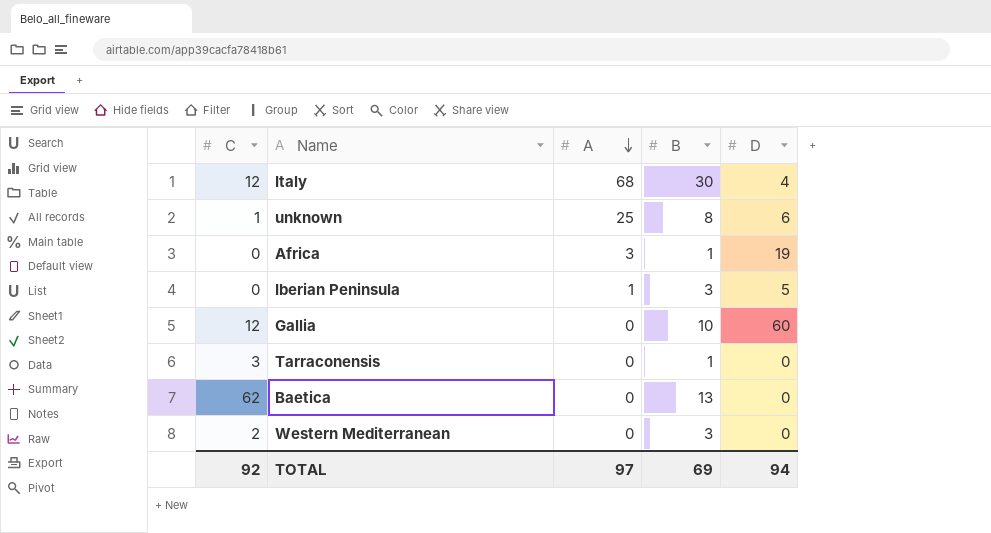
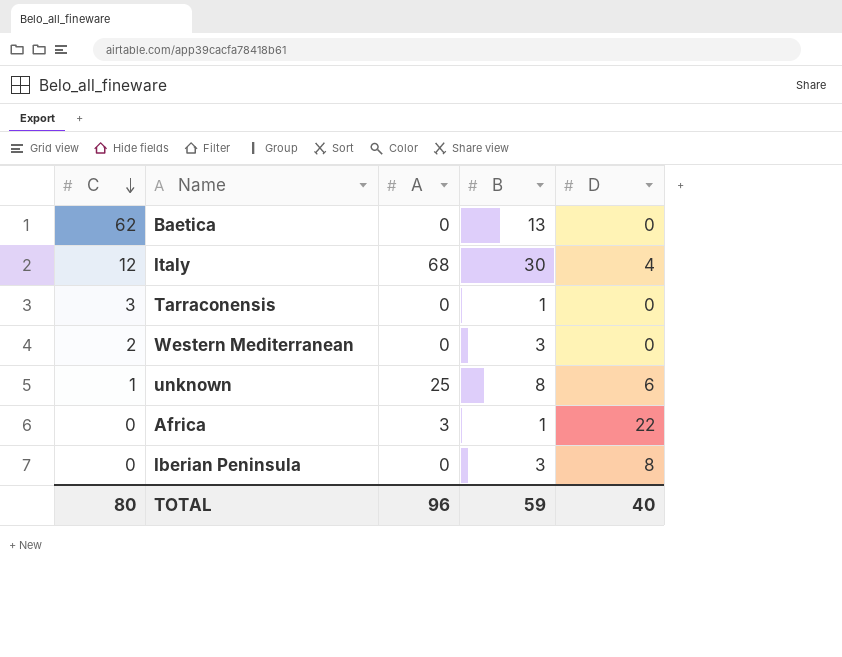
row order: A descending -> C descending
row Gallia: 12 | 0 | 10 | 60 -> none
Africa | D: 19 -> 22
Iberian Peninsula | A: 1 -> 0
Iberian Peninsula | D: 5 -> 8
TOTAL | C: 92 -> 80
TOTAL | A: 97 -> 96
TOTAL | B: 69 -> 59
TOTAL | D: 94 -> 40

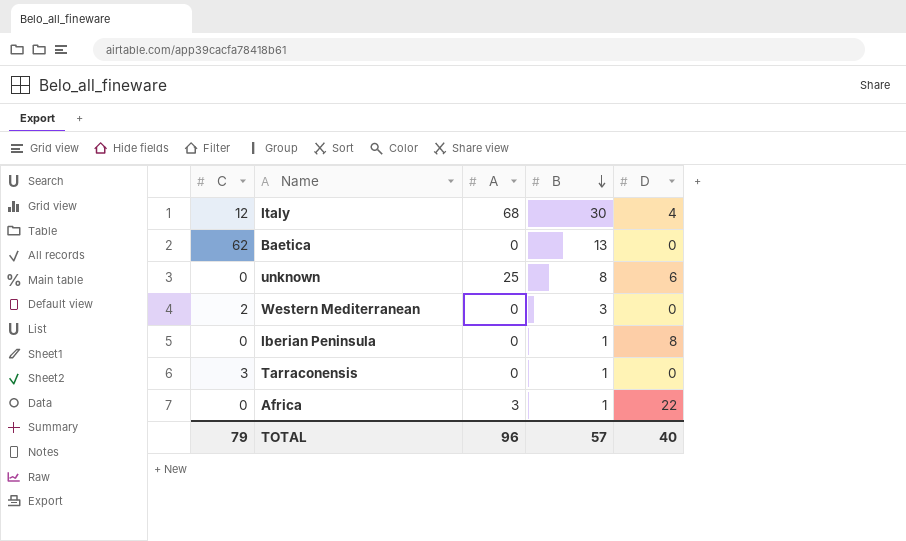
row order: C descending -> B descending
unknown | C: 1 -> 0
Iberian Peninsula | B: 3 -> 1
TOTAL | C: 80 -> 79
TOTAL | B: 59 -> 57

